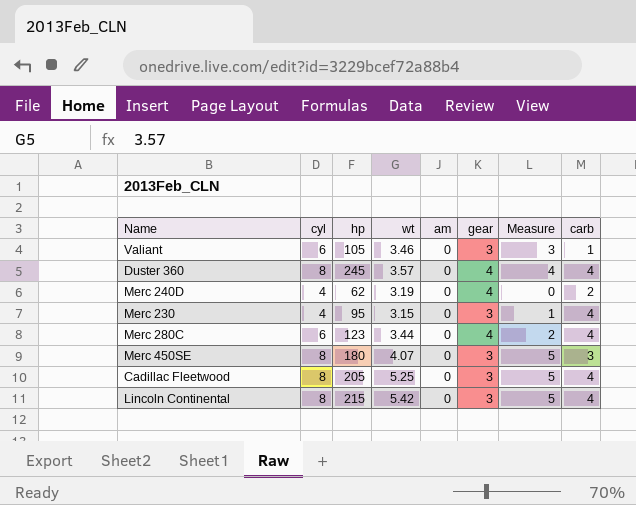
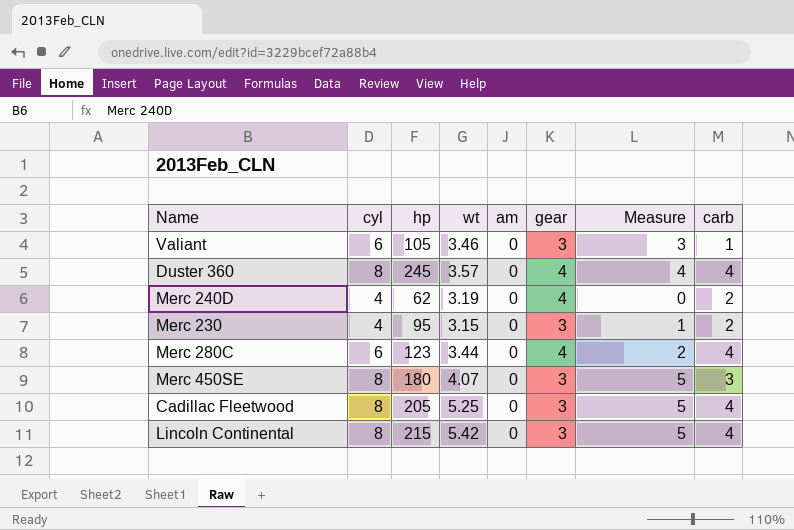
Merc 230 | carb: 4 -> 2

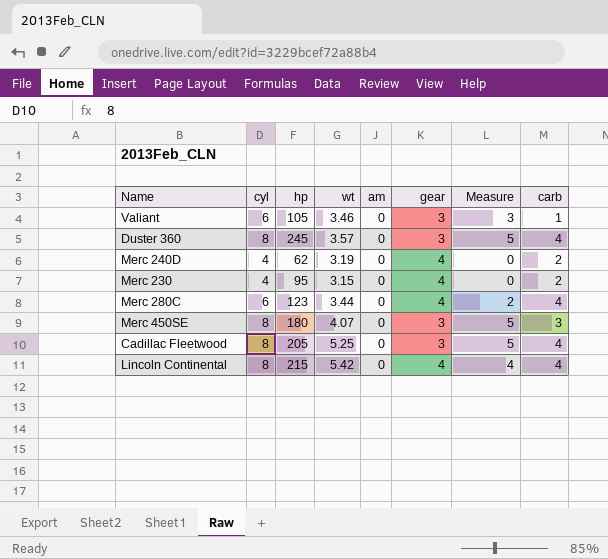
Duster 360 | gear: 4 -> 3
Duster 360 | Measure: 4 -> 5
Merc 230 | gear: 3 -> 4
Merc 230 | Measure: 1 -> 0
Lincoln Continental | gear: 3 -> 4
Lincoln Continental | Measure: 5 -> 4

